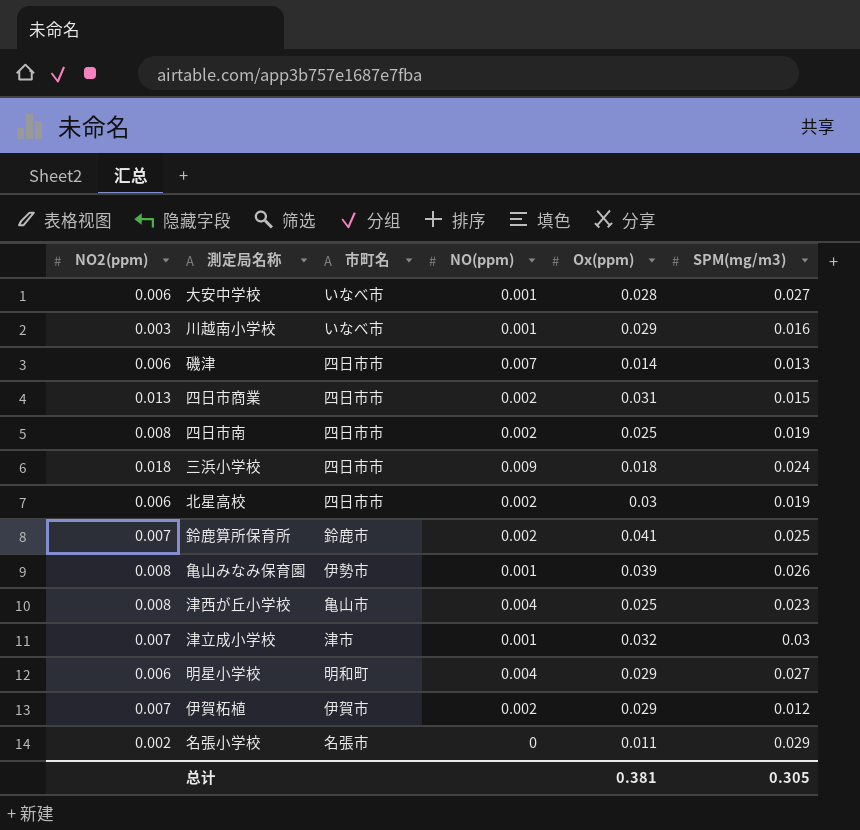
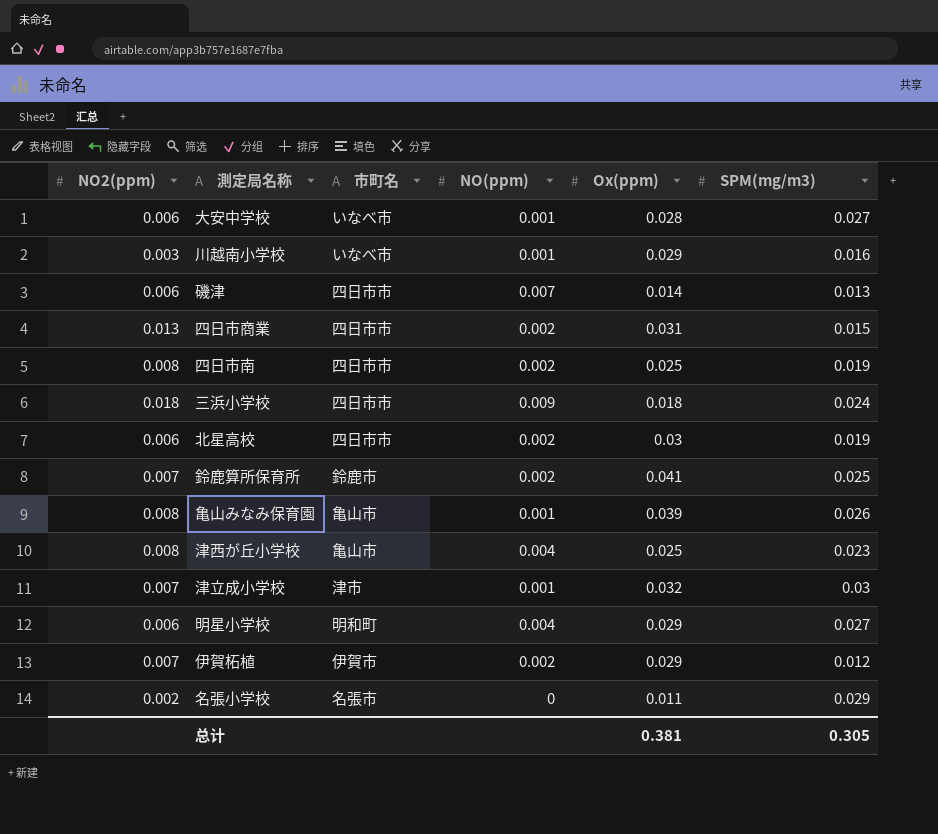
亀山みなみ保育園 | 市町名: 伊勢市 -> 亀山市

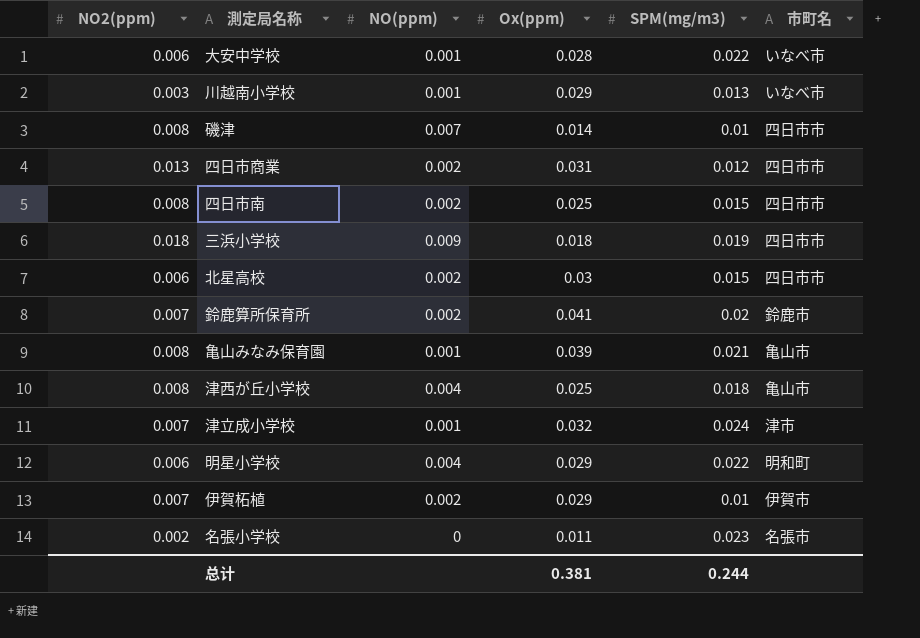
column 市町名 | position: 3 -> 6
大安中学校 | SPM(mg/m3): 0.027 -> 0.022
川越南小学校 | SPM(mg/m3): 0.016 -> 0.013
磯津 | NO2(ppm): 0.006 -> 0.008
磯津 | SPM(mg/m3): 0.013 -> 0.01
四日市商業 | SPM(mg/m3): 0.015 -> 0.012
四日市南 | SPM(mg/m3): 0.019 -> 0.015
三浜小学校 | SPM(mg/m3): 0.024 -> 0.019
北星高校 | SPM(mg/m3): 0.019 -> 0.015
鈴鹿算所保育所 | SPM(mg/m3): 0.025 -> 0.02
亀山みなみ保育園 | SPM(mg/m3): 0.026 -> 0.021
津西が丘小学校 | SPM(mg/m3): 0.023 -> 0.018
津立成小学校 | SPM(mg/m3): 0.03 -> 0.024
明星小学校 | SPM(mg/m3): 0.027 -> 0.022
伊賀柘植 | SPM(mg/m3): 0.012 -> 0.01
名張小学校 | SPM(mg/m3): 0.029 -> 0.023
总计 | SPM(mg/m3): 0.305 -> 0.244

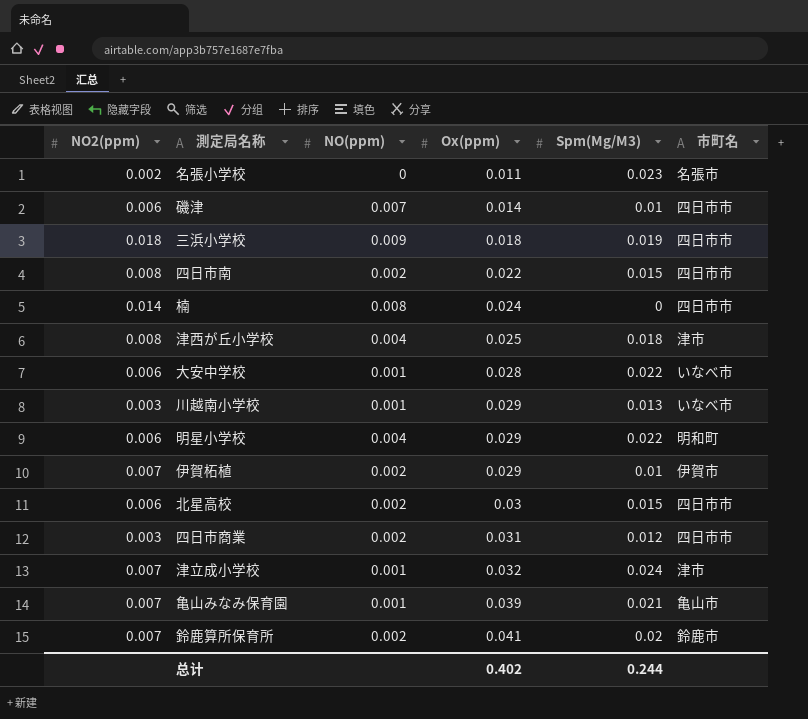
row order: none -> Ox(ppm) ascending
column name: SPM(mg/m3) -> Spm(Mg/M3)
磯津 | NO2(ppm): 0.008 -> 0.006
四日市南 | Ox(ppm): 0.025 -> 0.022
row 楠: none -> 0.014 | 0.008 | 0.024 | 0 | 四日市市
津西が丘小学校 | 市町名: 亀山市 -> 津市
四日市商業 | NO2(ppm): 0.013 -> 0.003
亀山みなみ保育園 | NO2(ppm): 0.008 -> 0.007
总计 | Ox(ppm): 0.381 -> 0.402

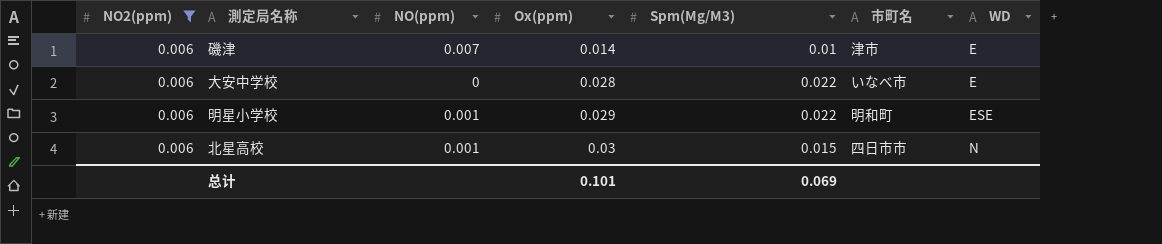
filter: none -> NO2(ppm) = 0.006
column WD | position: none -> 7
磯津 | 市町名: 四日市市 -> 津市
大安中学校 | NO(ppm): 0.001 -> 0
明星小学校 | NO(ppm): 0.004 -> 0.001
北星高校 | NO(ppm): 0.002 -> 0.001
总计 | Ox(ppm): 0.402 -> 0.101
总计 | Spm(Mg/M3): 0.244 -> 0.069

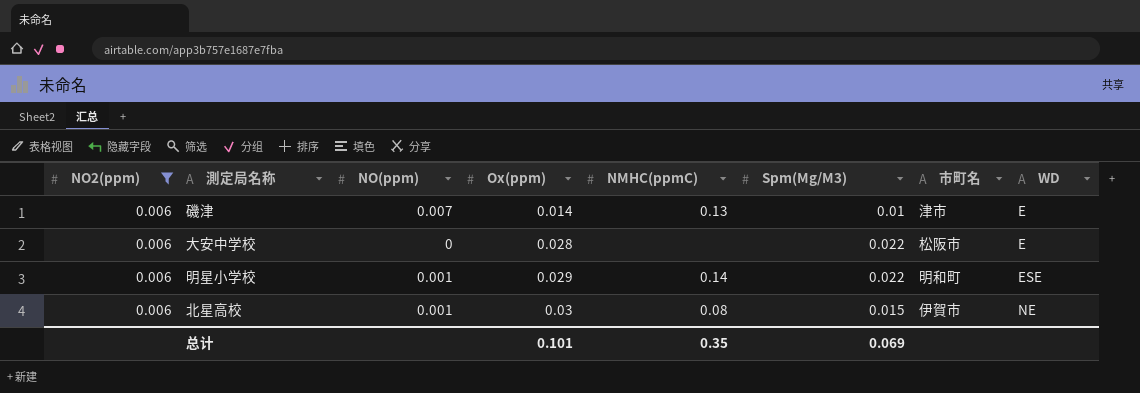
column NMHC(ppmC) | position: none -> 5
大安中学校 | 市町名: いなべ市 -> 松阪市
北星高校 | 市町名: 四日市市 -> 伊賀市
北星高校 | WD: N -> NE

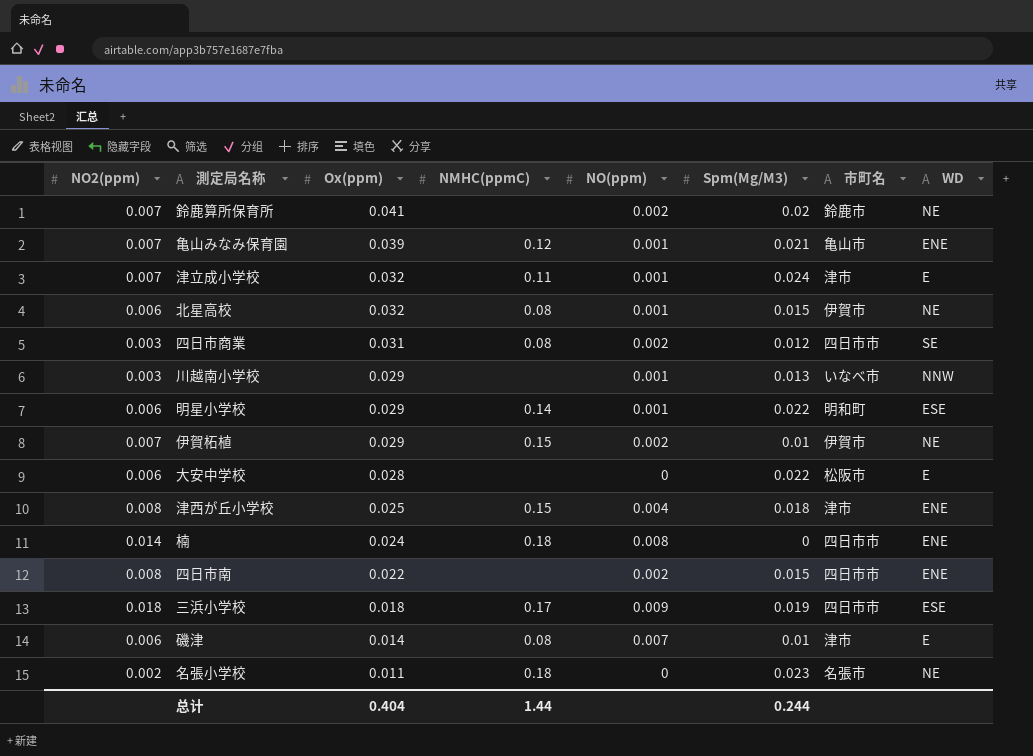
filter: NO2(ppm) = 0.006 -> none
row order: Ox(ppm) ascending -> Ox(ppm) descending
column NO(ppm) | position: 3 -> 5
北星高校 | Ox(ppm): 0.03 -> 0.032
磯津 | NMHC(ppmC): 0.13 -> 0.08
总计 | Ox(ppm): 0.101 -> 0.404
总计 | NMHC(ppmC): 0.35 -> 1.44
总计 | Spm(Mg/M3): 0.069 -> 0.244

